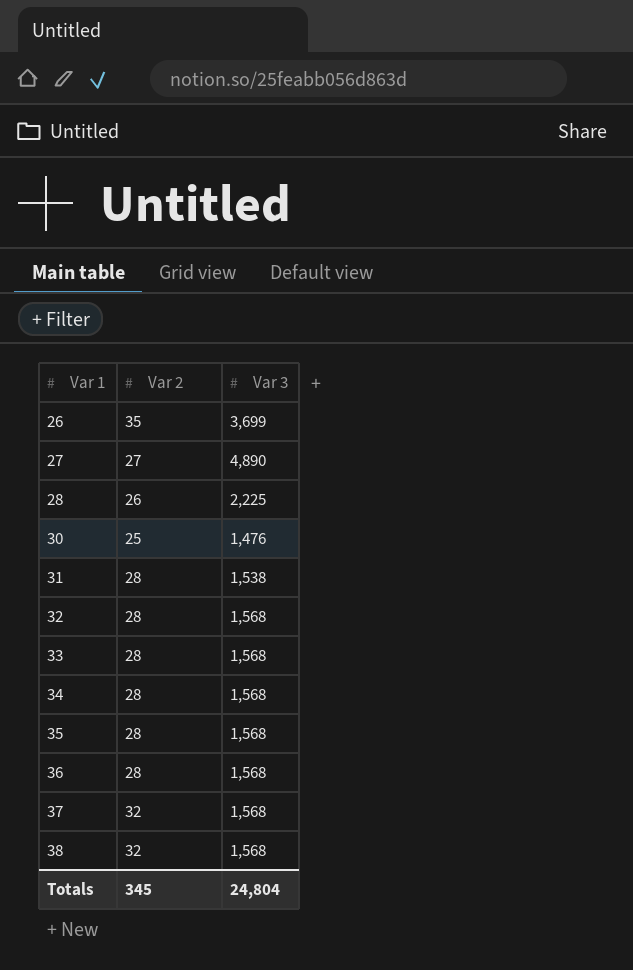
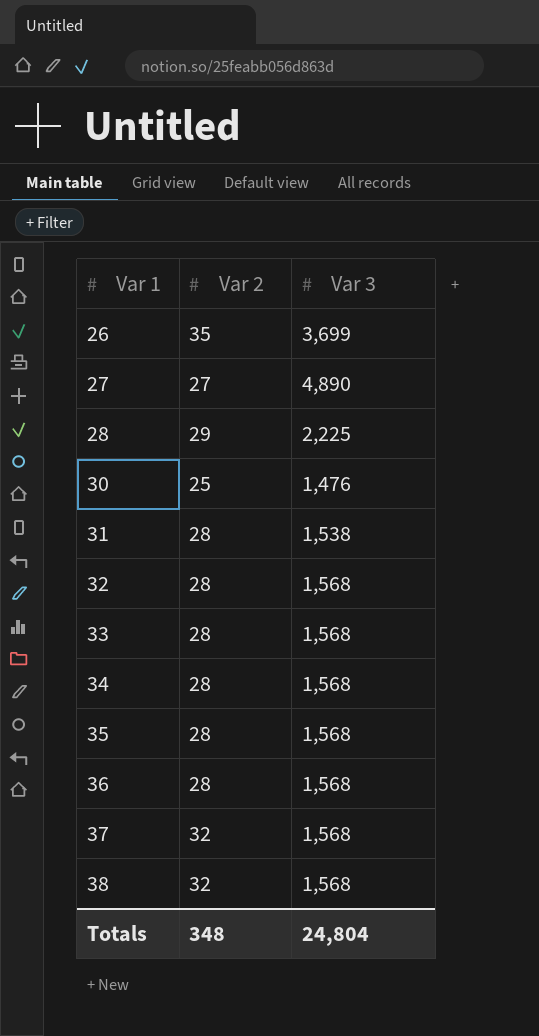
28 | Var 2: 26 -> 29
Totals | Var 2: 345 -> 348

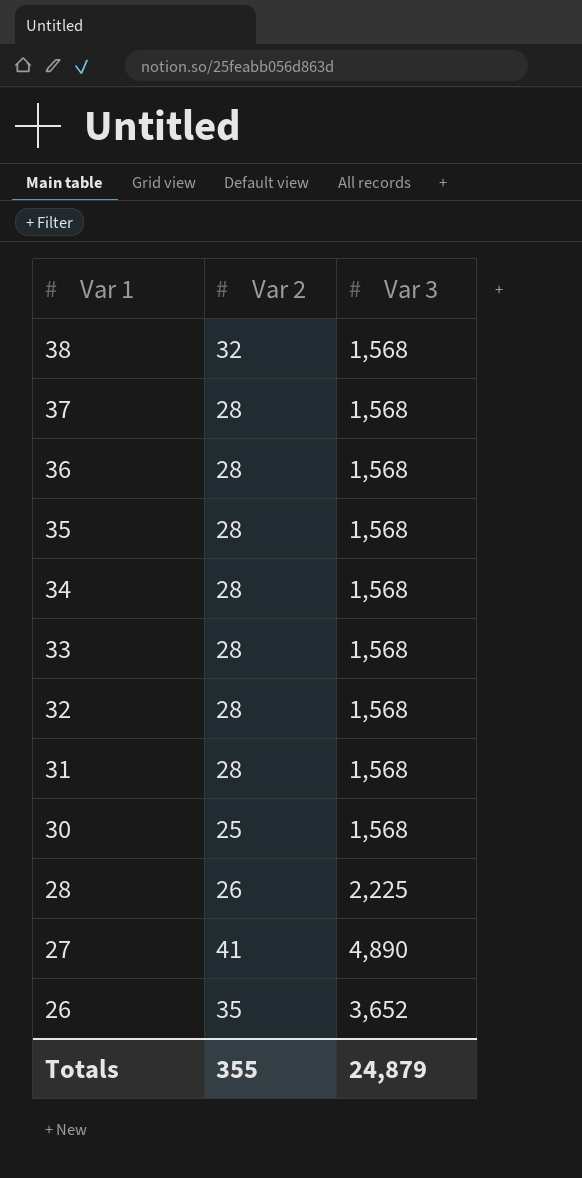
row order: Var 1 ascending -> Var 1 descending
37 | Var 2: 32 -> 28
31 | Var 3: 1,538 -> 1,568
30 | Var 3: 1,476 -> 1,568
28 | Var 2: 29 -> 26
27 | Var 2: 27 -> 41
26 | Var 3: 3,699 -> 3,652
Totals | Var 2: 348 -> 355
Totals | Var 3: 24,804 -> 24,879

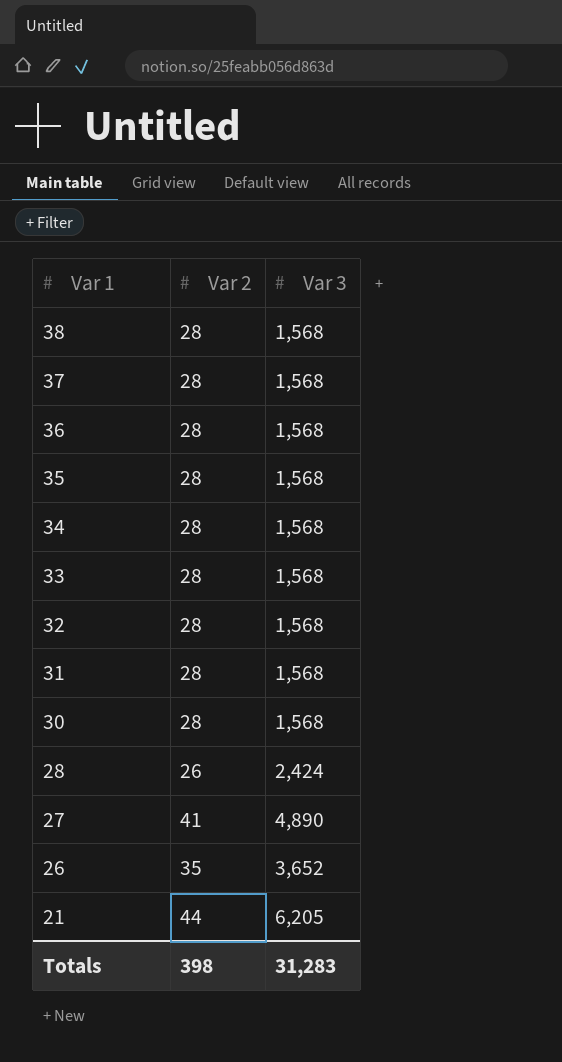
38 | Var 2: 32 -> 28
30 | Var 2: 25 -> 28
28 | Var 3: 2,225 -> 2,424
row 21: none -> 44 | 6,205
Totals | Var 2: 355 -> 398
Totals | Var 3: 24,879 -> 31,283

